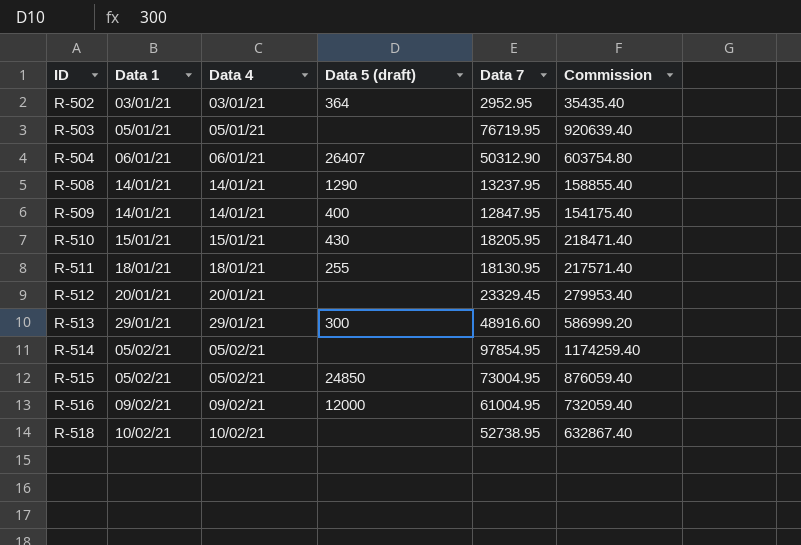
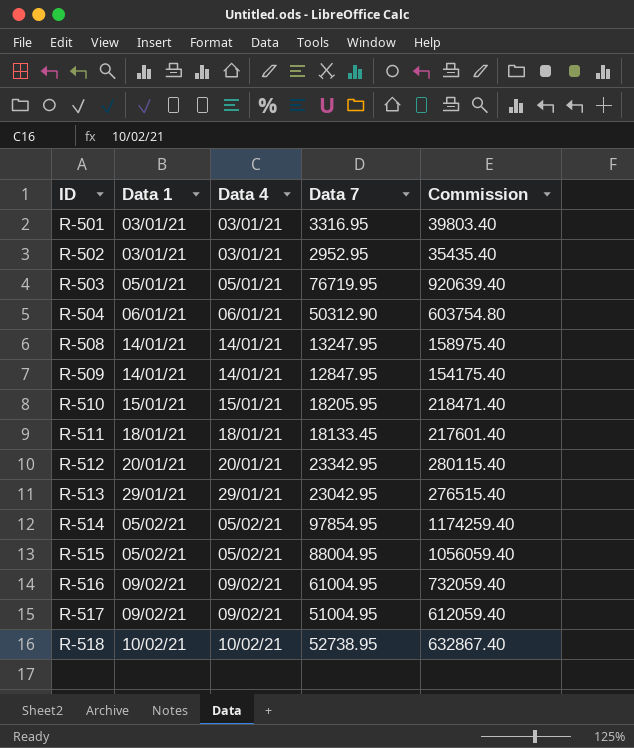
column Data 5 (draft) | position: 4 -> none
row R-501: none -> 03/01/21 | 03/01/21 | 3316.95 | 39803.40
R-508 | Data 7: 13237.95 -> 13247.95
R-508 | Commission: 158855.40 -> 158975.40
R-511 | Data 7: 18130.95 -> 18133.45
R-511 | Commission: 217571.40 -> 217601.40
R-512 | Data 7: 23329.45 -> 23342.95
R-512 | Commission: 279953.40 -> 280115.40
R-513 | Data 7: 48916.60 -> 23042.95
R-513 | Commission: 586999.20 -> 276515.40
R-515 | Data 7: 73004.95 -> 88004.95
R-515 | Commission: 876059.40 -> 1056059.40
row R-517: none -> 09/02/21 | 09/02/21 | 51004.95 | 612059.40

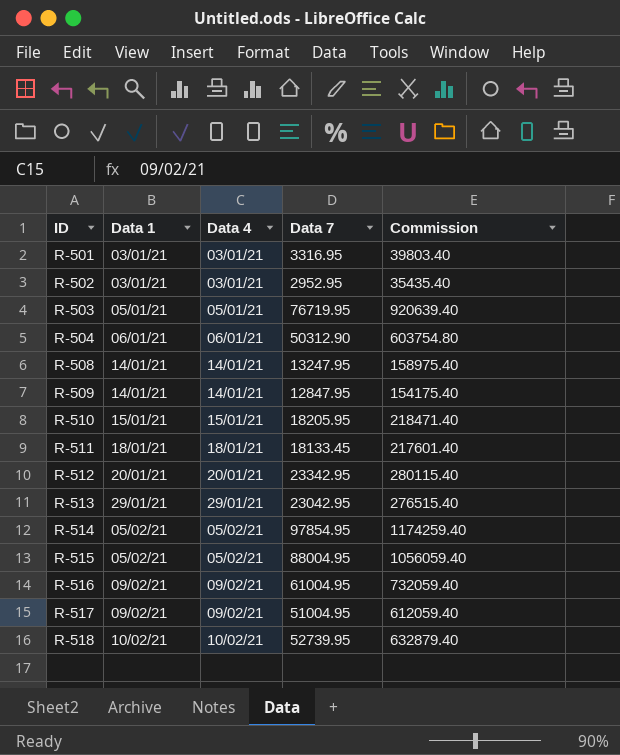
R-518 | Data 7: 52738.95 -> 52739.95
R-518 | Commission: 632867.40 -> 632879.40

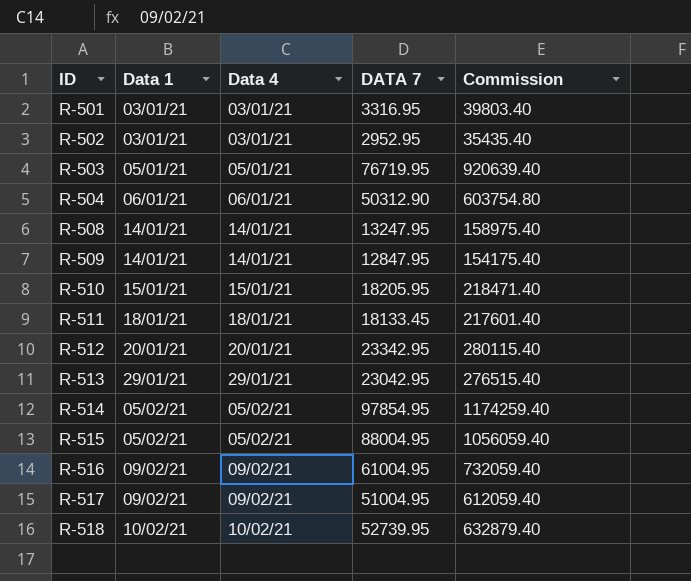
column name: Data 7 -> DATA 7

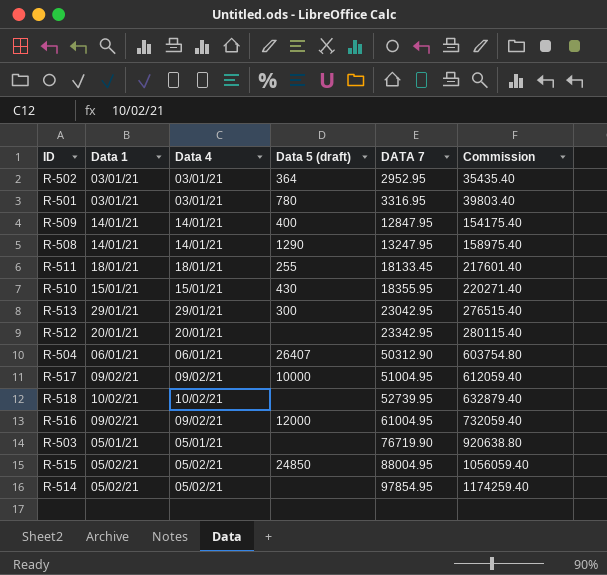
row order: ID ascending -> DATA 7 ascending
column Data 5 (draft) | position: none -> 4
R-510 | DATA 7: 18205.95 -> 18355.95
R-510 | Commission: 218471.40 -> 220271.40
R-503 | DATA 7: 76719.95 -> 76719.90
R-503 | Commission: 920639.40 -> 920638.80

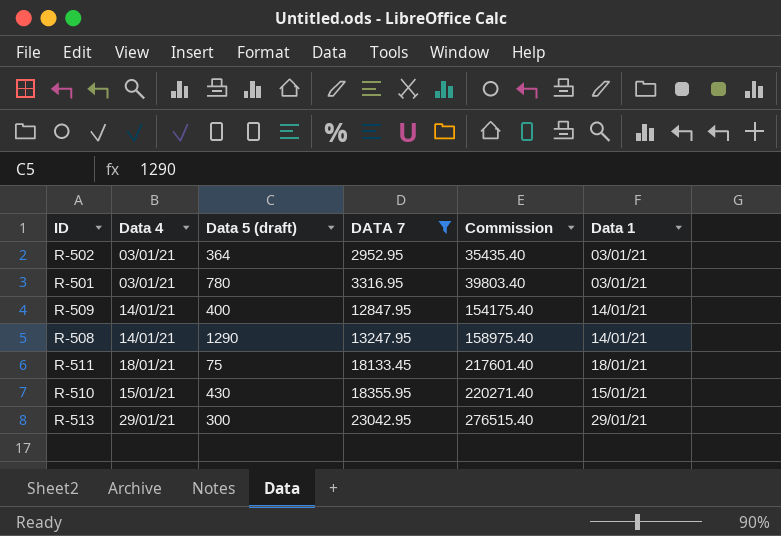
filter: none -> DATA 7 <= 23042.95
column Data 1 | position: 2 -> 6
R-511 | Data 5 (draft): 255 -> 75

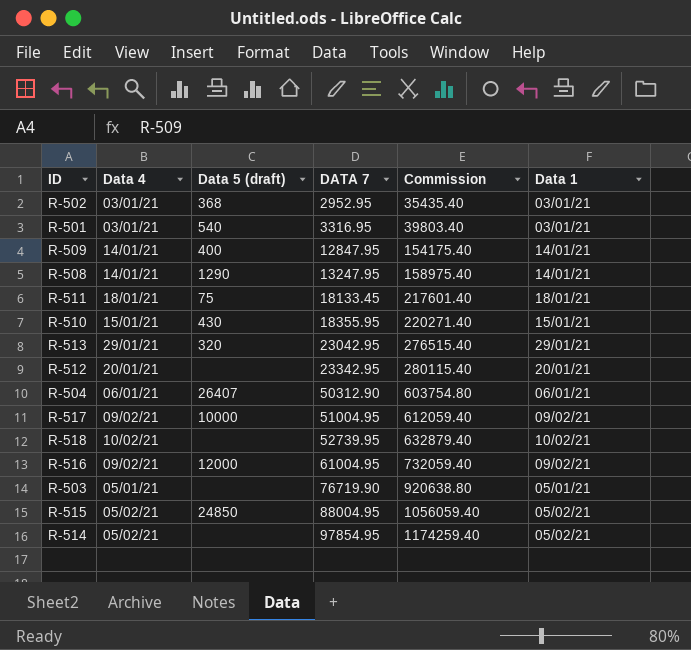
filter: DATA 7 <= 23042.95 -> none
R-502 | Data 5 (draft): 364 -> 368
R-501 | Data 5 (draft): 780 -> 540
R-513 | Data 5 (draft): 300 -> 320

